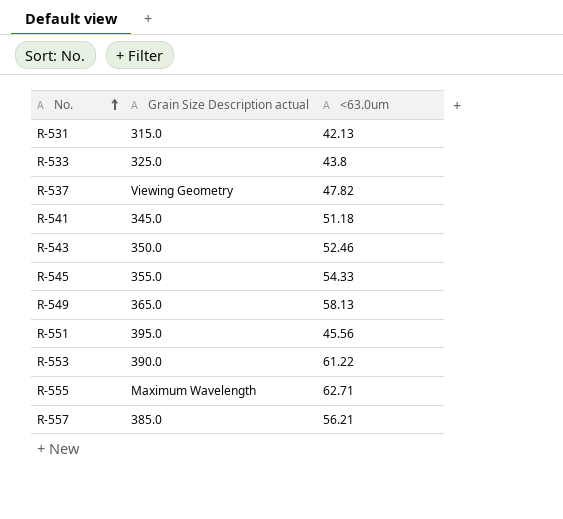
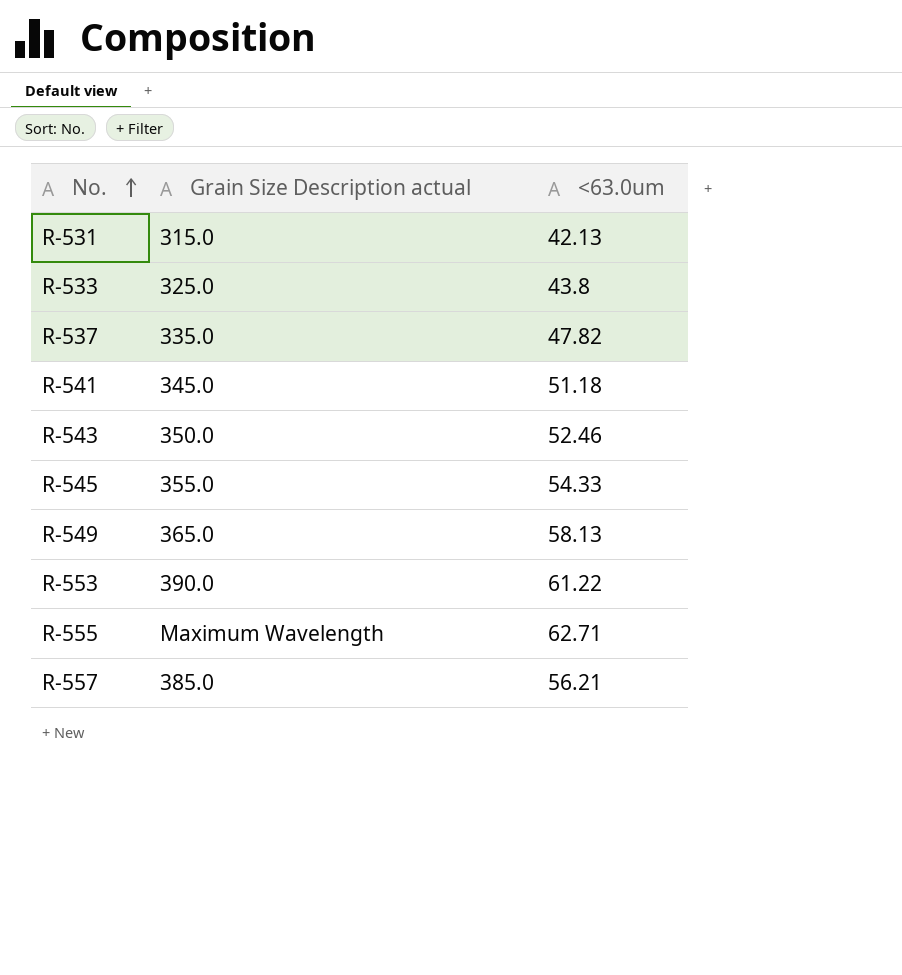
row R-551: 395.0 | 45.56 -> none
R-537 | Grain Size Description actual: Viewing Geometry -> 335.0

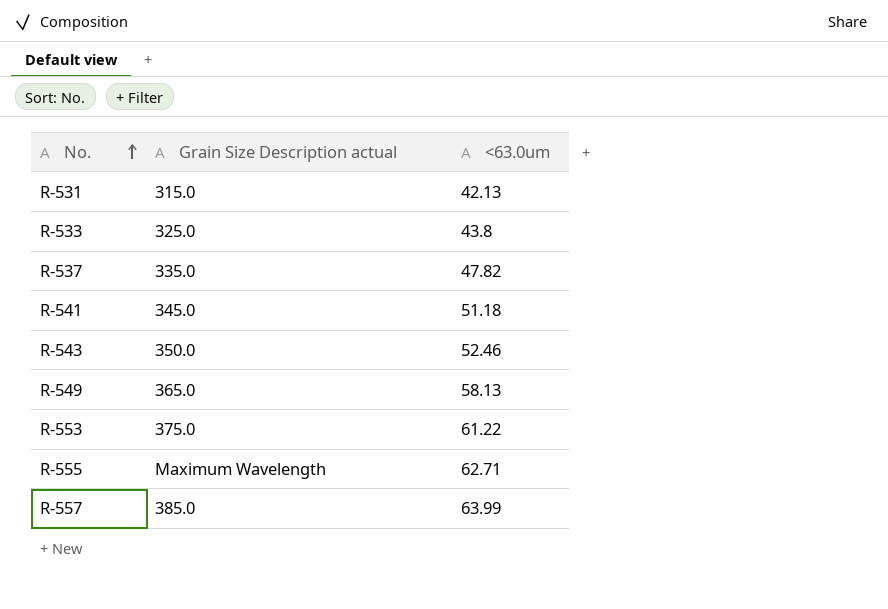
row R-545: 355.0 | 54.33 -> none
R-553 | Grain Size Description actual: 390.0 -> 375.0
R-557 | <63.0um: 56.21 -> 63.99

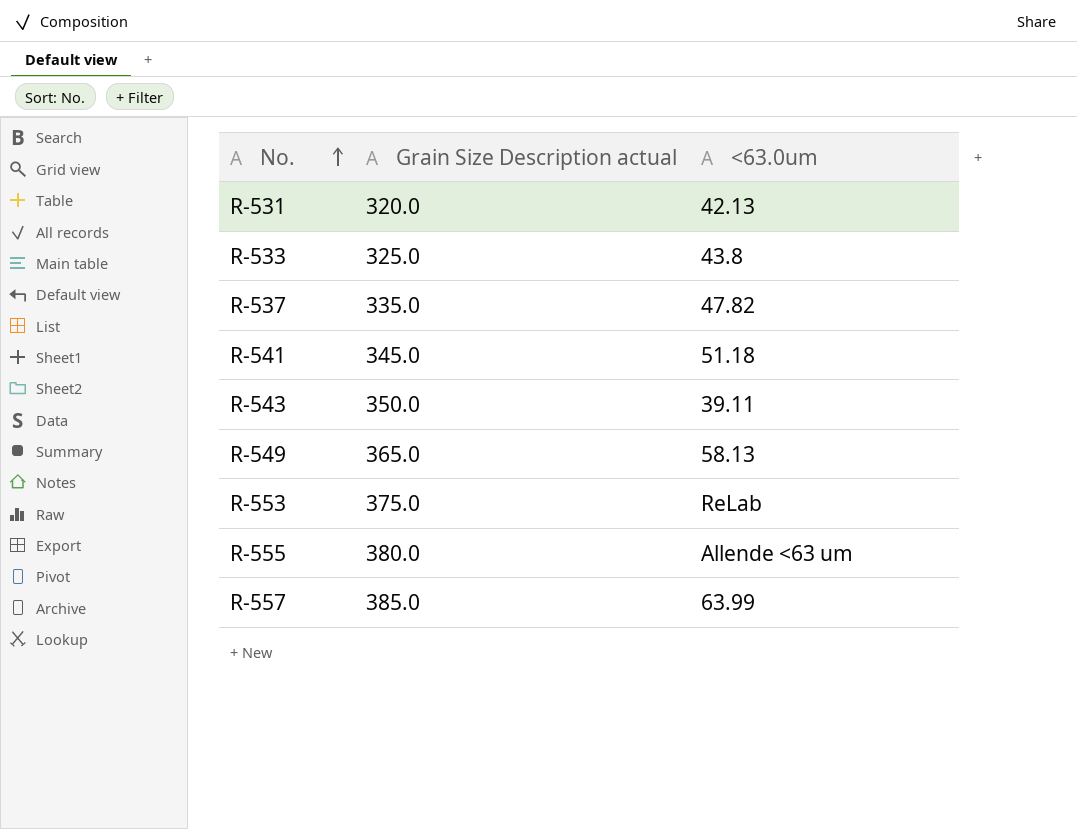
R-531 | Grain Size Description actual: 315.0 -> 320.0
R-543 | <63.0um: 52.46 -> 39.11
R-553 | <63.0um: 61.22 -> ReLab
R-555 | Grain Size Description actual: Maximum Wavelength -> 380.0
R-555 | <63.0um: 62.71 -> Allende <63 um

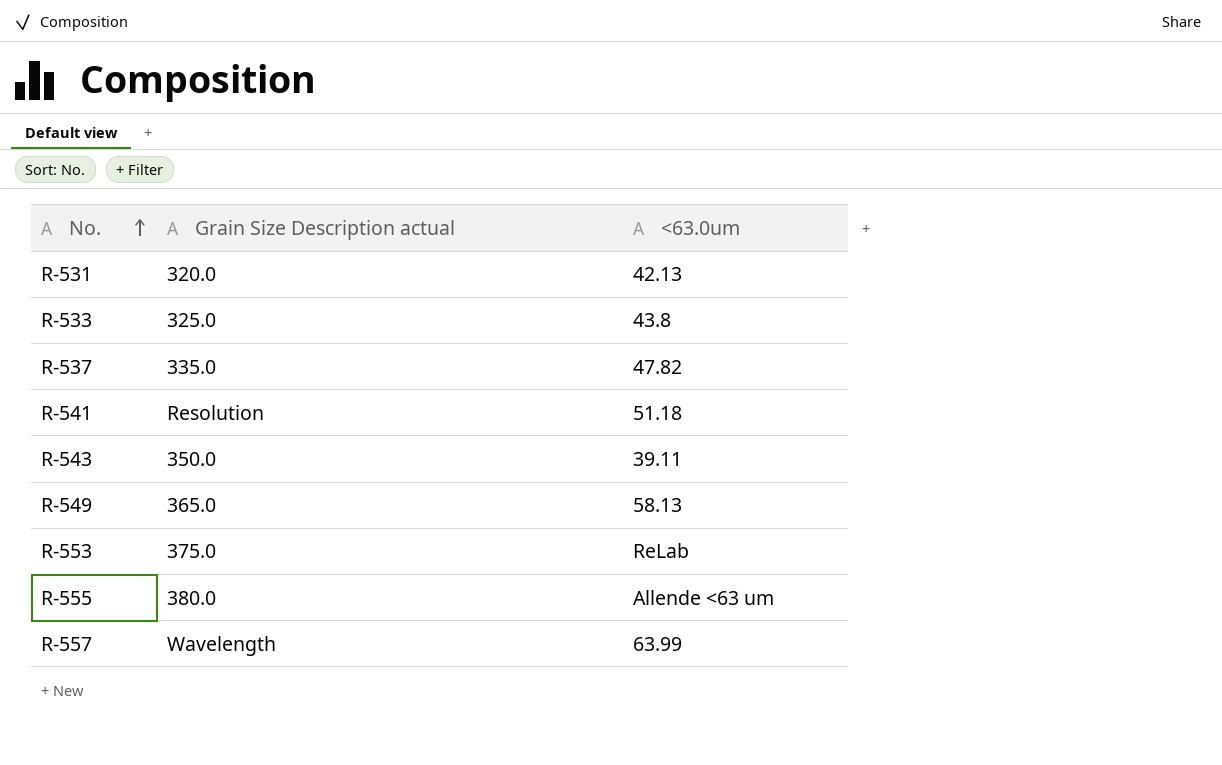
R-541 | Grain Size Description actual: 345.0 -> Resolution
R-557 | Grain Size Description actual: 385.0 -> Wavelength

